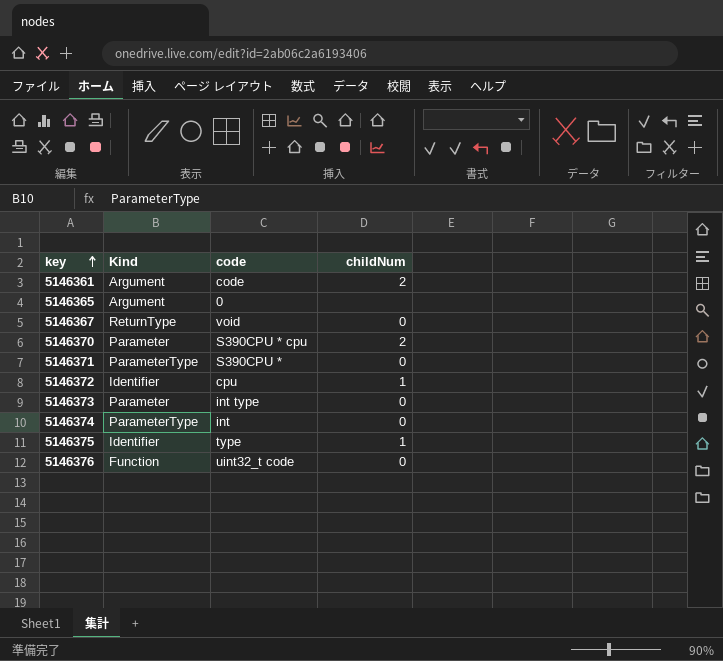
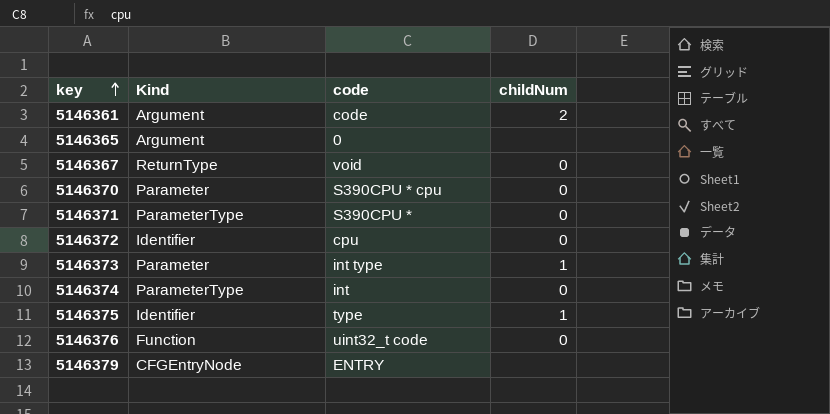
5146370 | childNum: 2 -> 0
5146372 | childNum: 1 -> 0
5146373 | childNum: 0 -> 1
row 5146379: none -> CFGEntryNode | ENTRY | none

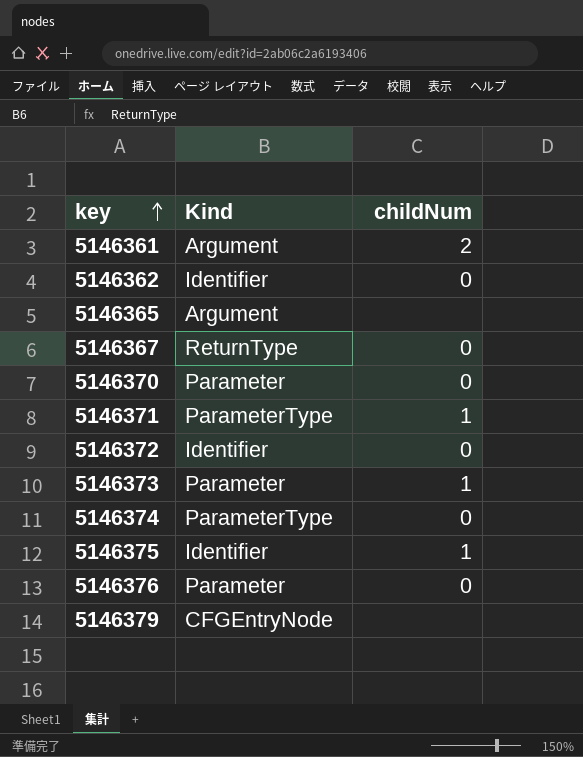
column code | position: 3 -> none
row 5146362: none -> Identifier | 0
5146371 | childNum: 0 -> 1
5146376 | Kind: Function -> Parameter

